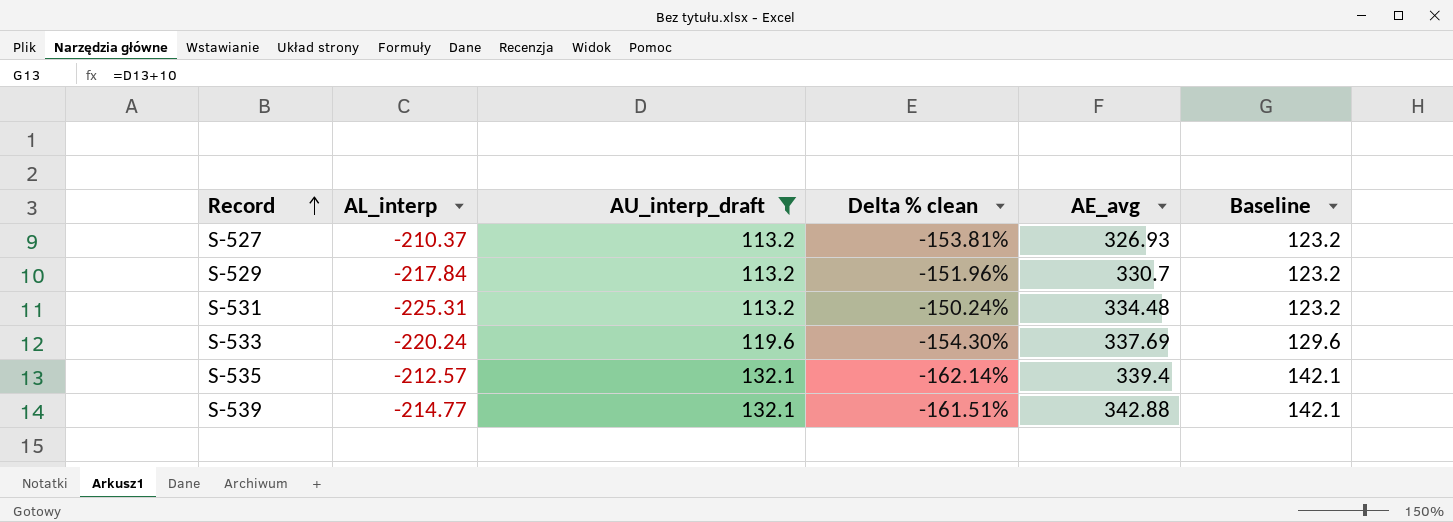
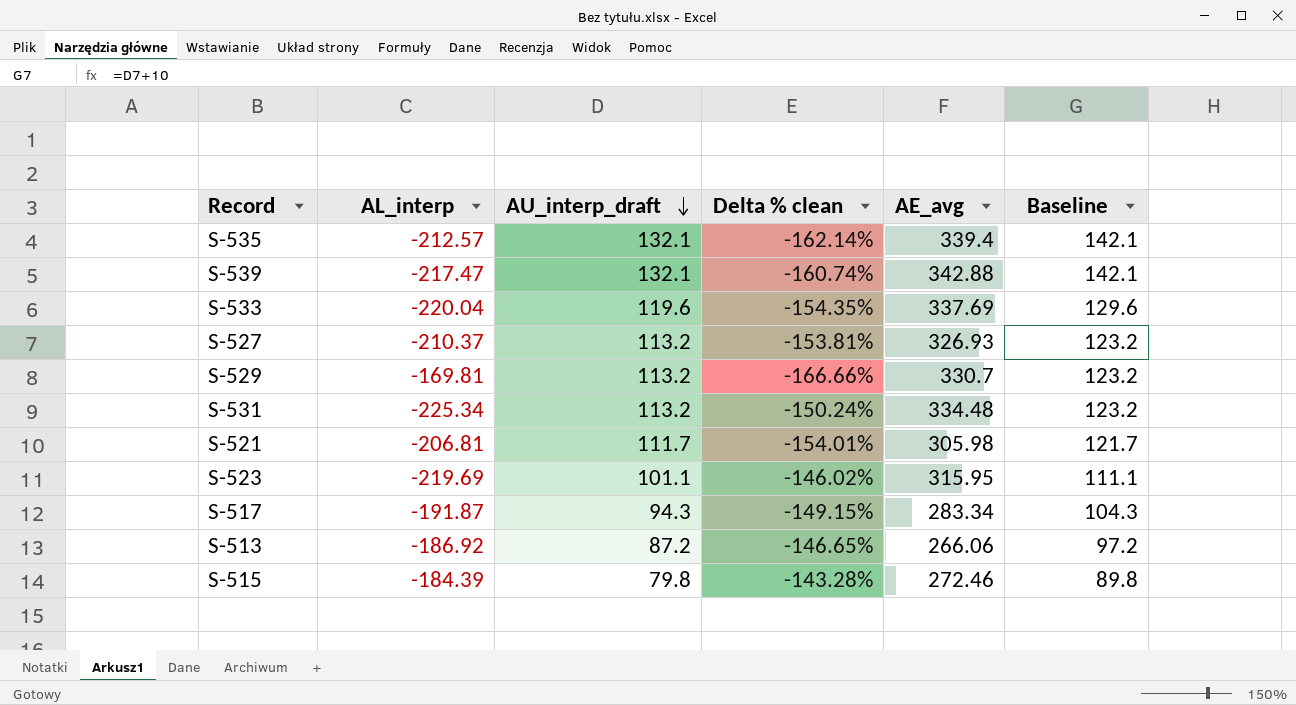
filter: AU_interp_draft >= 113.2 -> none
row order: Record ascending -> AU_interp_draft descending
S-539 | AL_interp: -214.77 -> -217.47
S-539 | Delta % clean: -161.51% -> -160.74%
S-533 | AL_interp: -220.24 -> -220.04
S-533 | Delta % clean: -154.30% -> -154.35%
S-529 | AL_interp: -217.84 -> -169.81
S-529 | Delta % clean: -151.96% -> -166.66%
S-531 | AL_interp: -225.31 -> -225.34

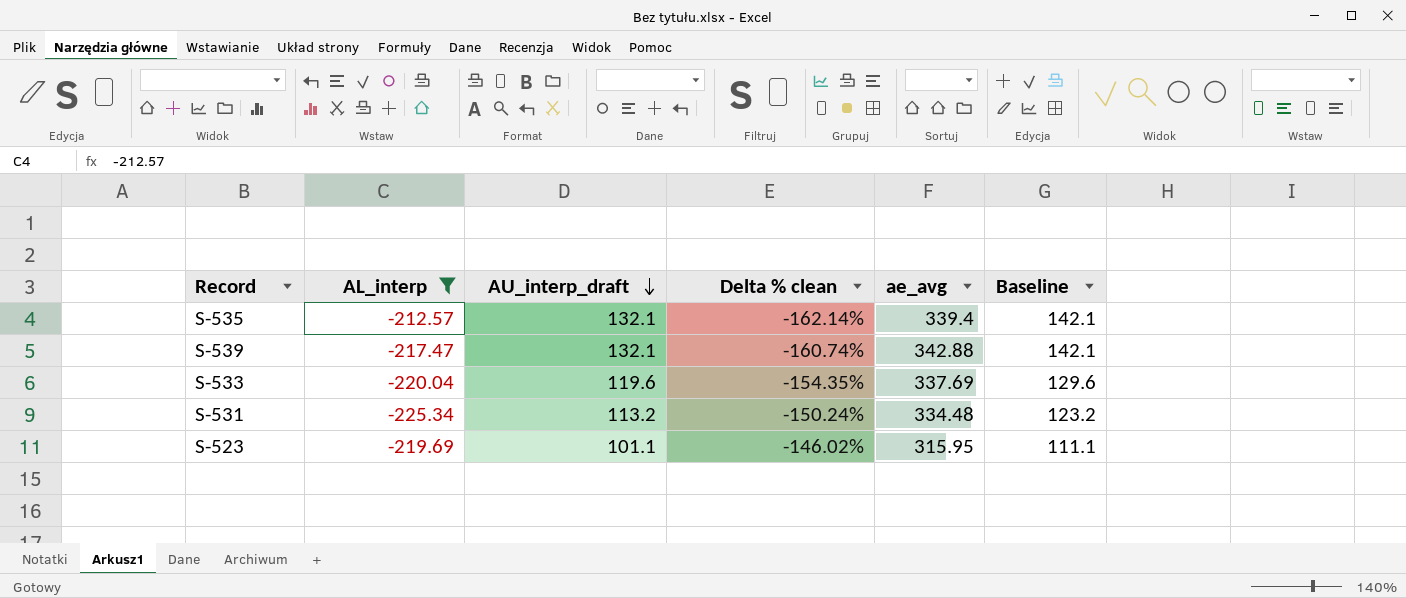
filter: none -> AL_interp <= -212.57
column name: AE_avg -> ae_avg

